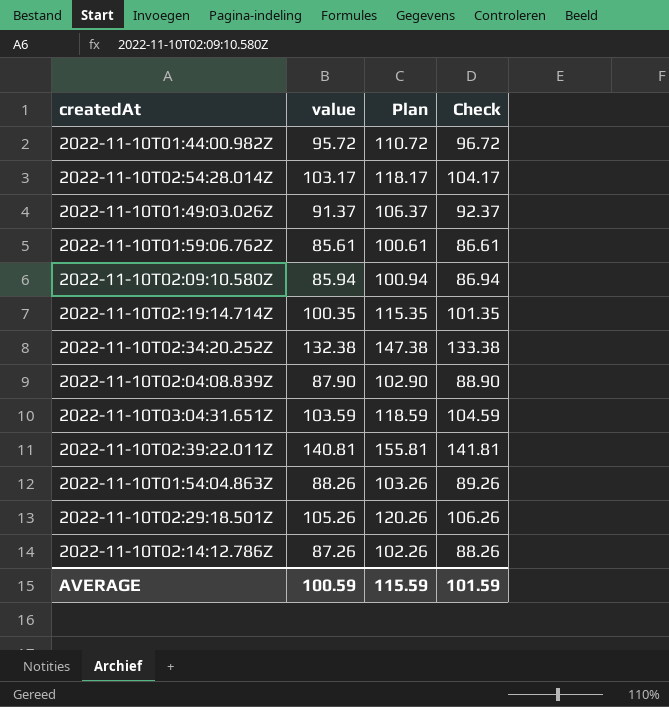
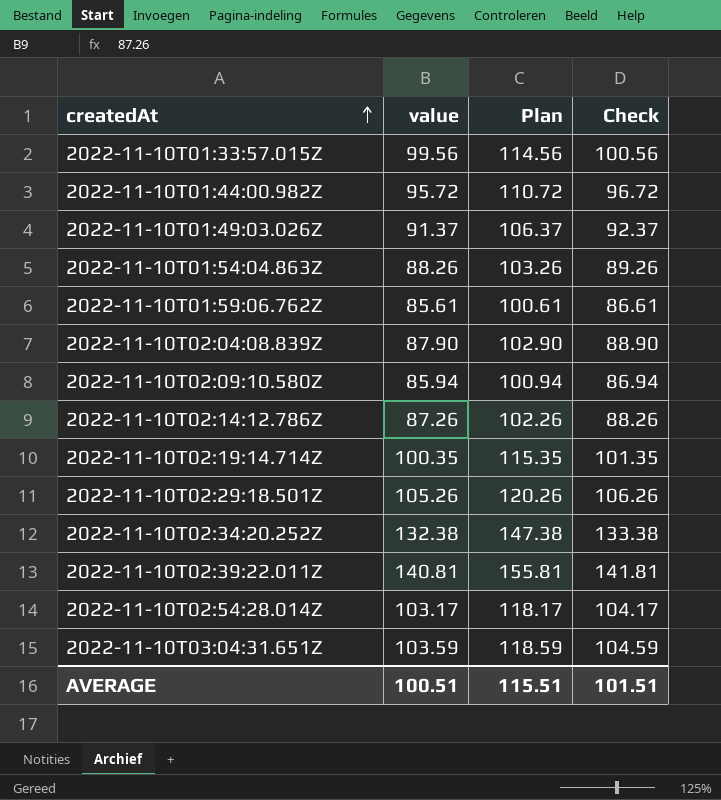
row order: none -> createdAt ascending
row 2022-11-10T01:33:57.015Z: none -> 99.56 | 114.56 | 100.56
AVERAGE | value: 100.59 -> 100.51
AVERAGE | Plan: 115.59 -> 115.51
AVERAGE | Check: 101.59 -> 101.51

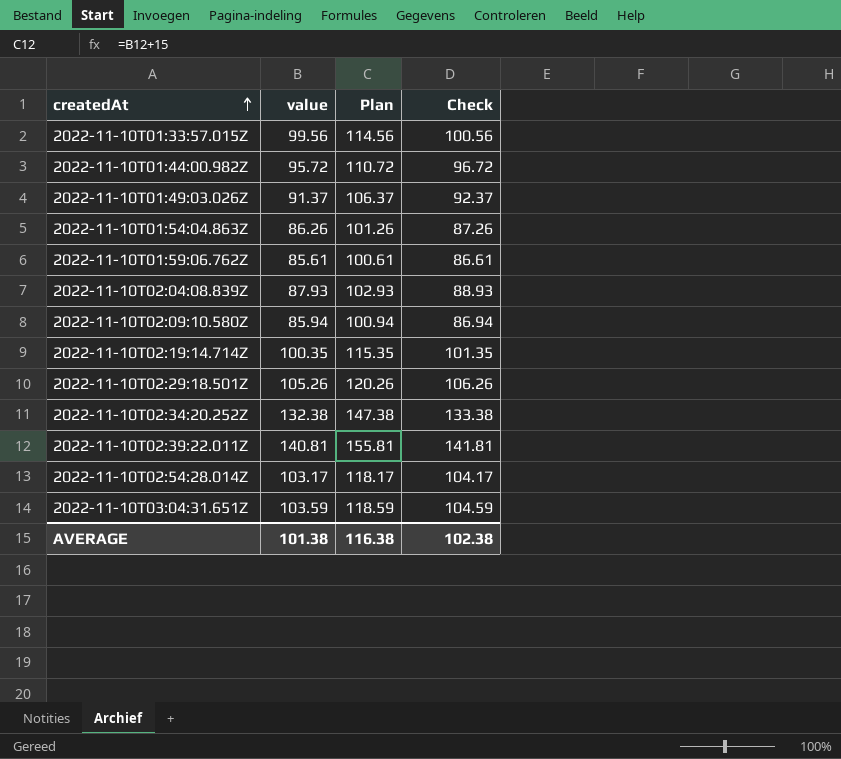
row 2022-11-10T02:14:12.786Z: 87.26 | 102.26 | 88.26 -> none
2022-11-10T01:54:04.863Z | value: 88.26 -> 86.26
2022-11-10T01:54:04.863Z | Plan: 103.26 -> 101.26
2022-11-10T01:54:04.863Z | Check: 89.26 -> 87.26
2022-11-10T02:04:08.839Z | value: 87.90 -> 87.93
2022-11-10T02:04:08.839Z | Plan: 102.90 -> 102.93
2022-11-10T02:04:08.839Z | Check: 88.90 -> 88.93
AVERAGE | value: 100.51 -> 101.38
AVERAGE | Plan: 115.51 -> 116.38
AVERAGE | Check: 101.51 -> 102.38

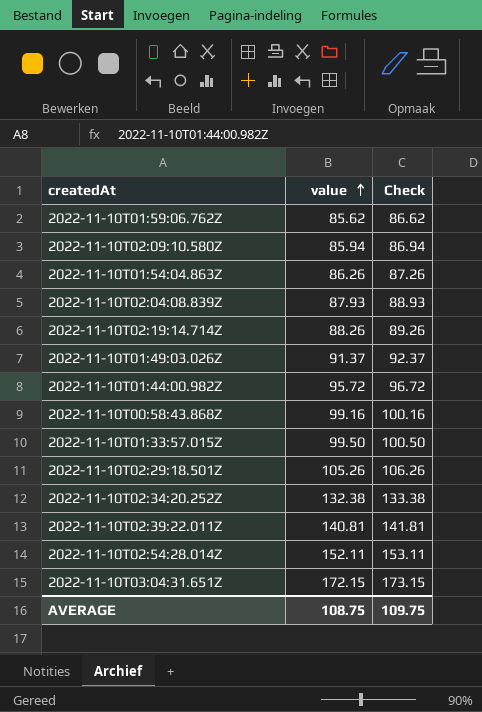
row order: createdAt ascending -> value ascending
column Plan | formula: [value] + 15 -> none
2022-11-10T01:59:06.762Z | value: 85.61 -> 85.62
2022-11-10T01:59:06.762Z | Check: 86.61 -> 86.62
2022-11-10T02:19:14.714Z | value: 100.35 -> 88.26
2022-11-10T02:19:14.714Z | Check: 101.35 -> 89.26
row 2022-11-10T00:58:43.868Z: none -> 99.16 | 100.16
2022-11-10T01:33:57.015Z | value: 99.56 -> 99.50
2022-11-10T01:33:57.015Z | Check: 100.56 -> 100.50
2022-11-10T02:54:28.014Z | value: 103.17 -> 152.11
2022-11-10T02:54:28.014Z | Check: 104.17 -> 153.11
2022-11-10T03:04:31.651Z | value: 103.59 -> 172.15
2022-11-10T03:04:31.651Z | Check: 104.59 -> 173.15
AVERAGE | value: 101.38 -> 108.75
AVERAGE | Check: 102.38 -> 109.75

